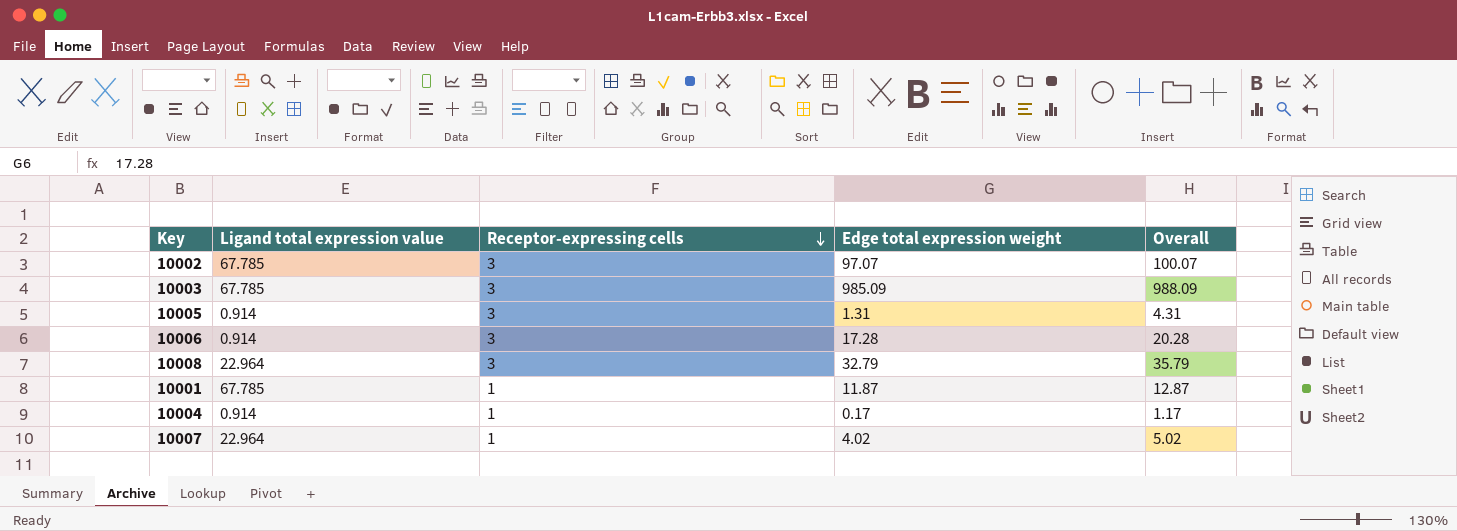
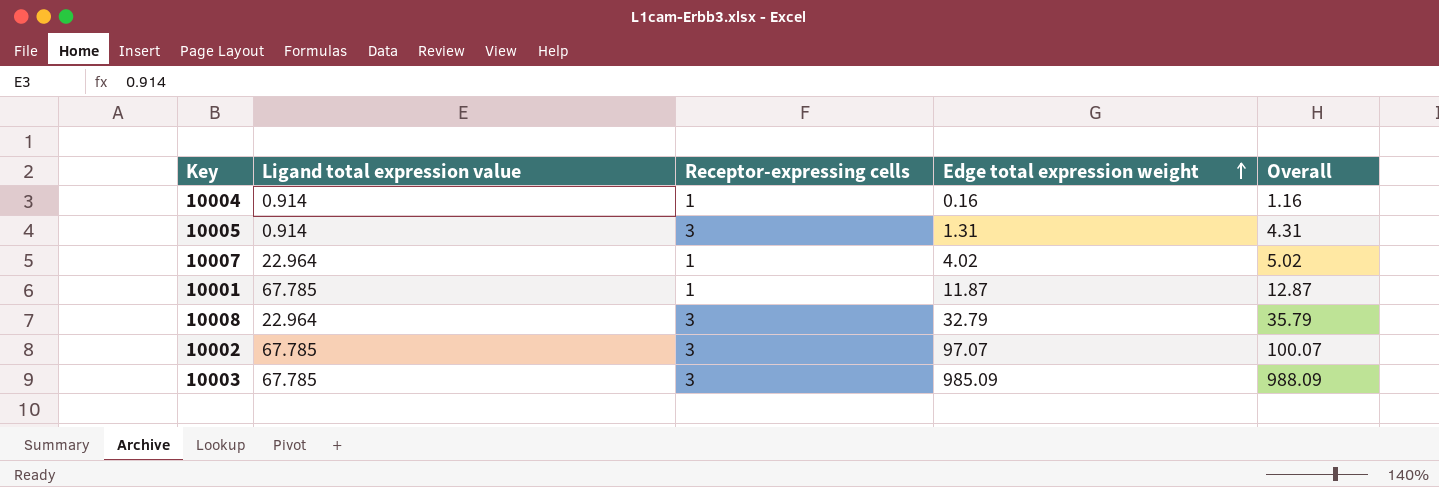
row order: Receptor-expressing cells descending -> Edge total expression weight ascending
row 10006: 0.914 | 3 | 17.28 | 20.28 -> none
10004 | Edge total expression weight: 0.17 -> 0.16
10004 | Overall: 1.17 -> 1.16

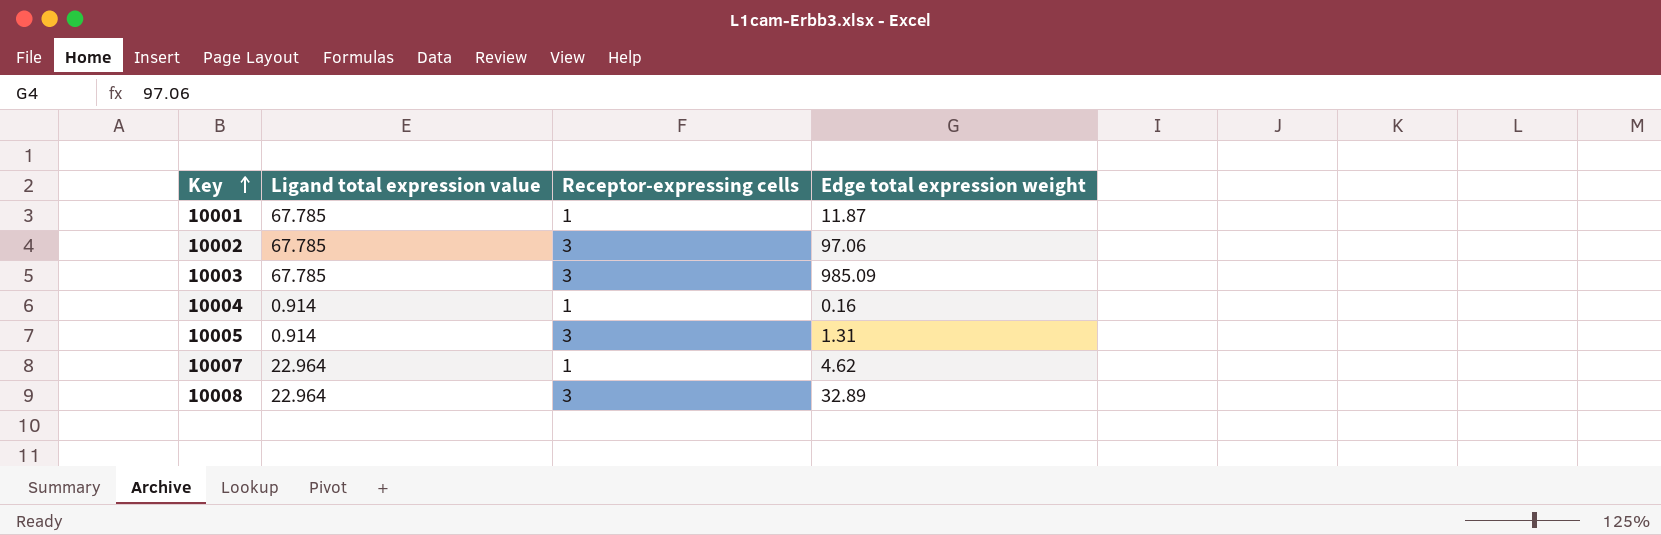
row order: Edge total expression weight ascending -> Key ascending
column Overall | formula: [Receptor-expressing cells] + [Edge total expression weight] -> none
10002 | Edge total expression weight: 97.07 -> 97.06
10007 | Edge total expression weight: 4.02 -> 4.62
10008 | Edge total expression weight: 32.79 -> 32.89

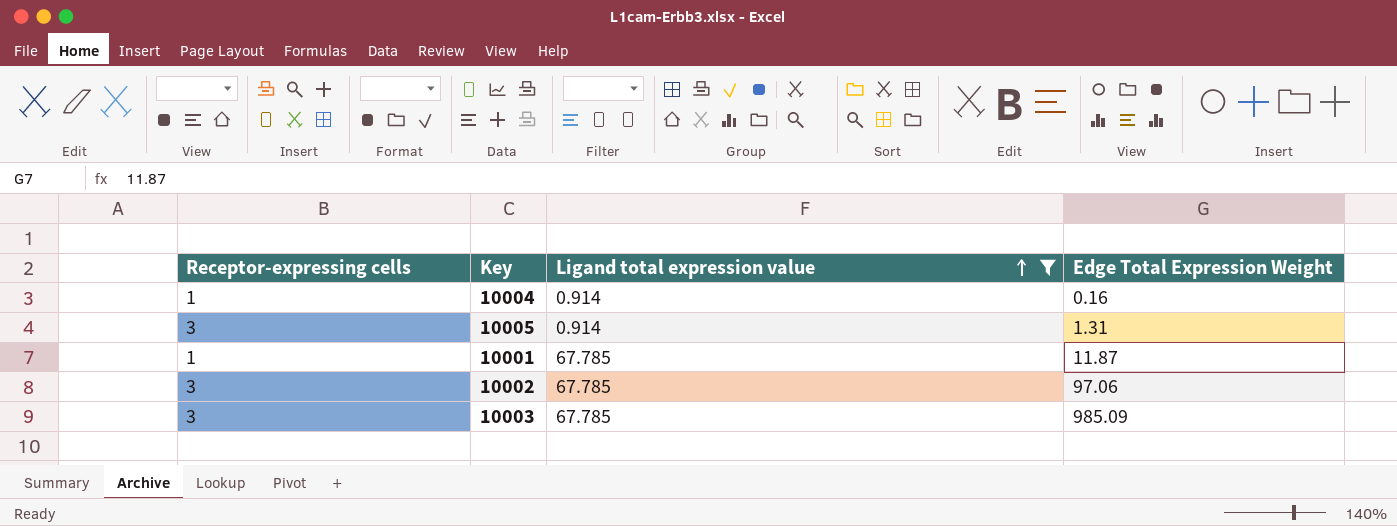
filter: none -> Ligand total expression value != 22.964
row order: Key ascending -> Ligand total expression value ascending
column Receptor-expressing cells | position: 3 -> 1
column name: Edge total expression weight -> Edge Total Expression Weight

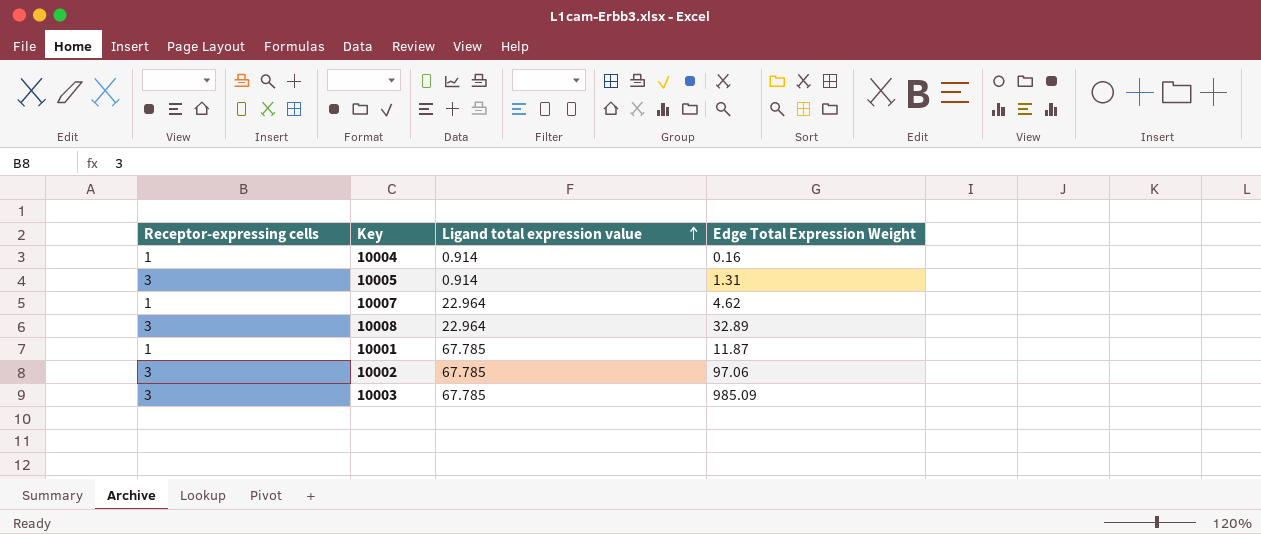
filter: Ligand total expression value != 22.964 -> none

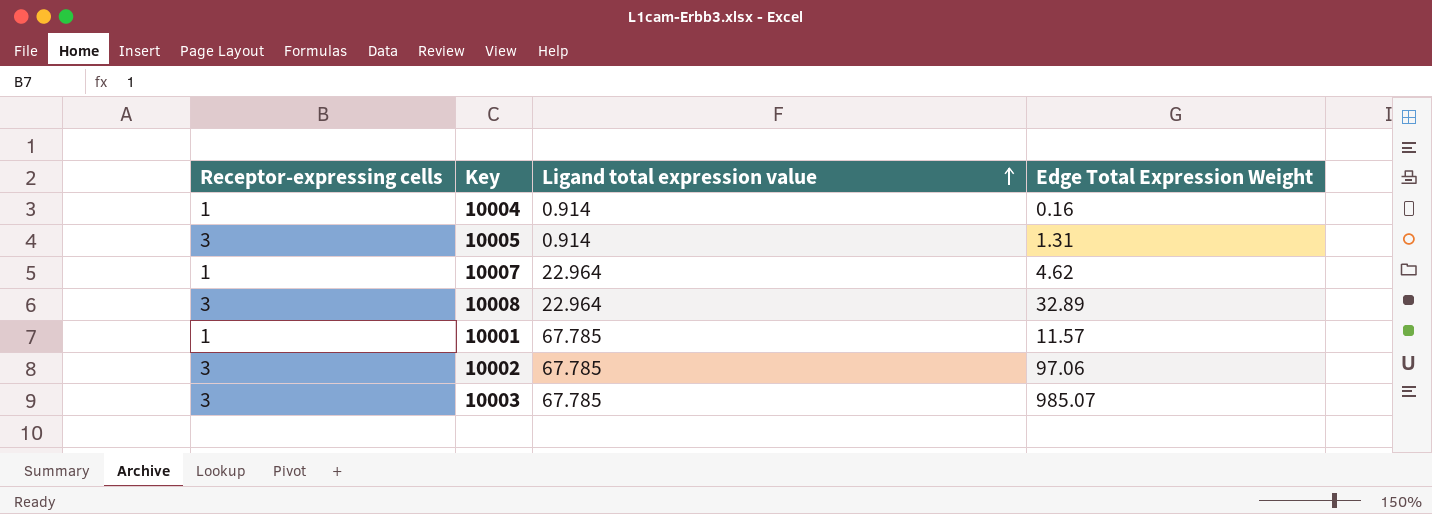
10001 | Edge Total Expression Weight: 11.87 -> 11.57
10003 | Edge Total Expression Weight: 985.09 -> 985.07

